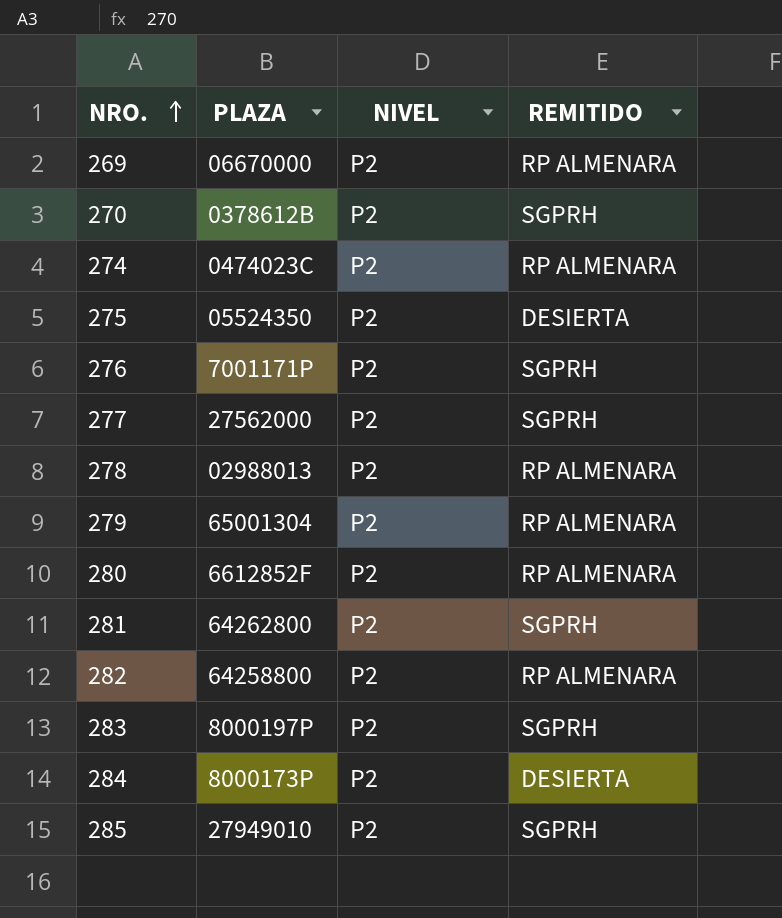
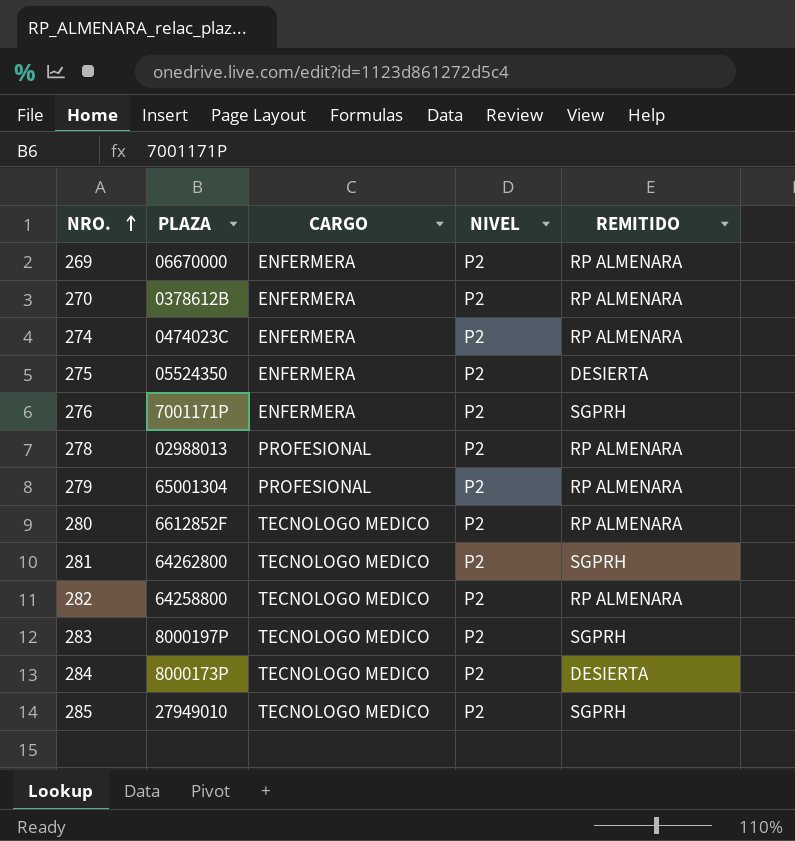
column CARGO | position: none -> 3
row 277: 27562000 | P2 | SGPRH -> none
270 | REMITIDO: SGPRH -> RP ALMENARA

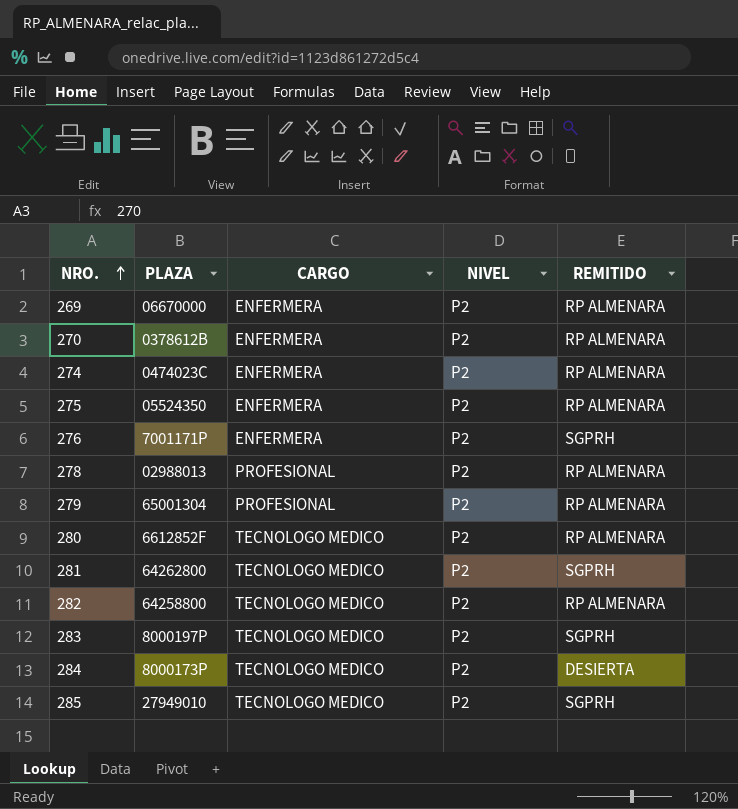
275 | REMITIDO: DESIERTA -> RP ALMENARA

